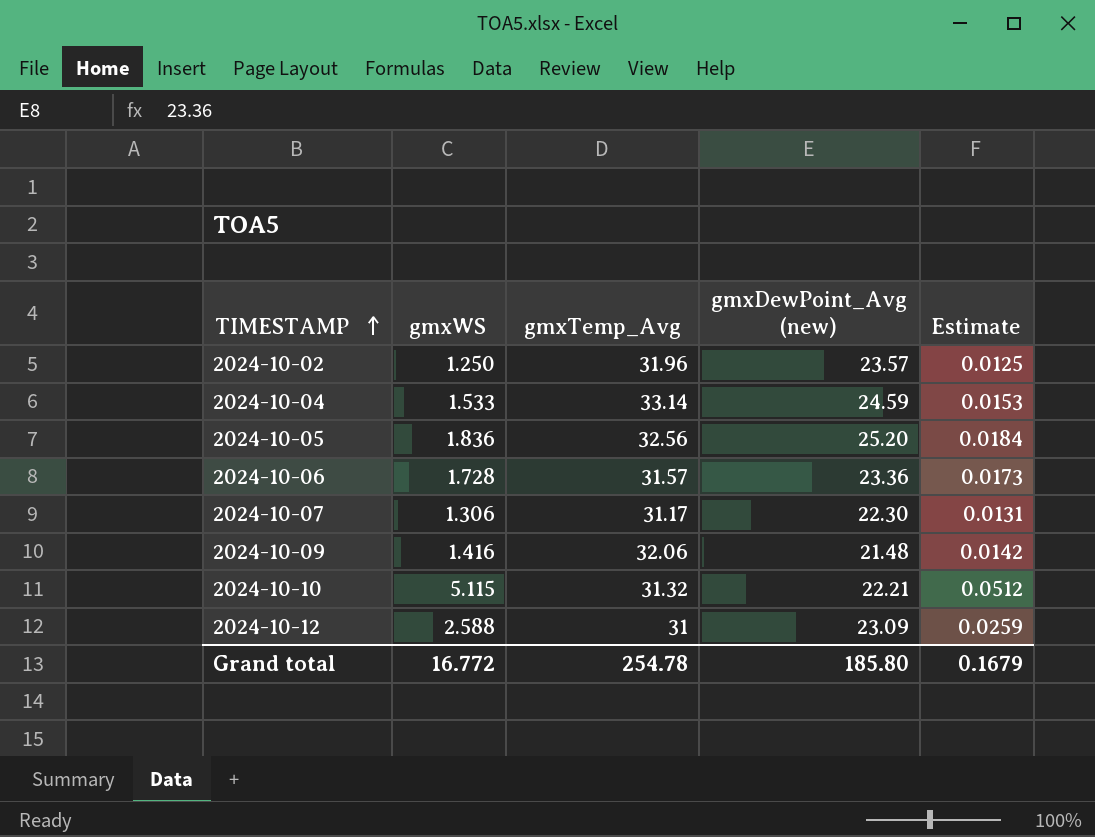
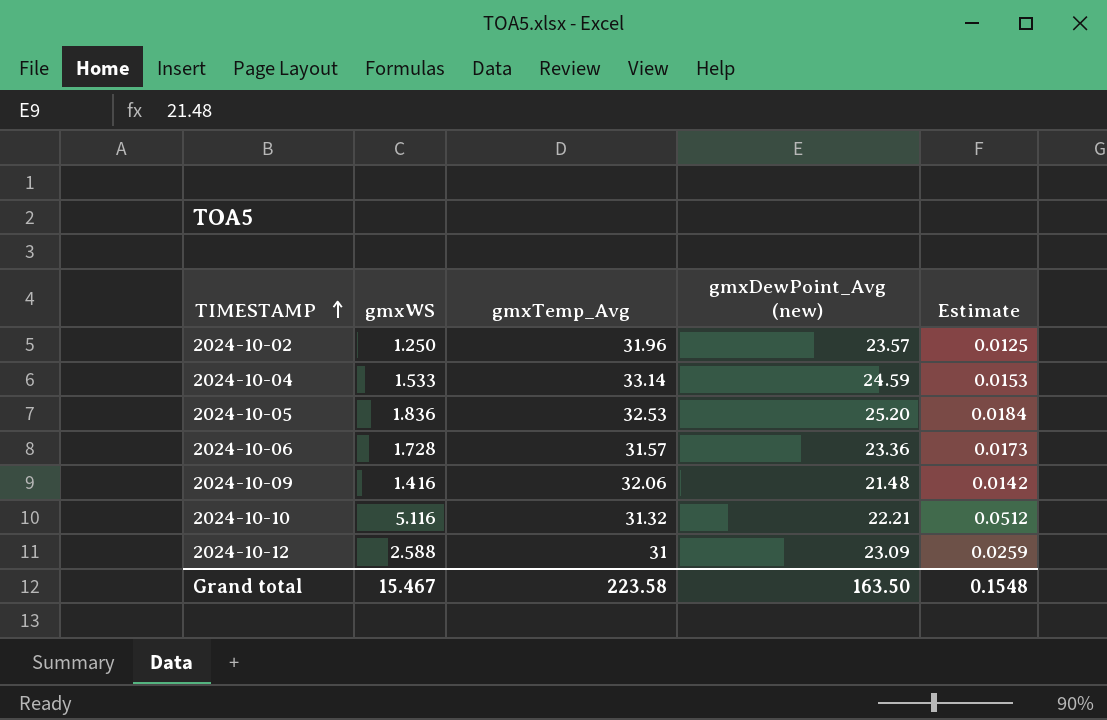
row 2024-10-07: 1.306 | 31.17 | 22.30 | 0.0131 -> none
2024-10-05 | gmxTemp_Avg: 32.56 -> 32.53
2024-10-10 | gmxWS: 5.115 -> 5.116
Grand total | gmxWS: 16.772 -> 15.467
Grand total | gmxTemp_Avg: 254.78 -> 223.58
Grand total | gmxDewPoint_Avg (new): 185.80 -> 163.50
Grand total | Estimate: 0.1679 -> 0.1548

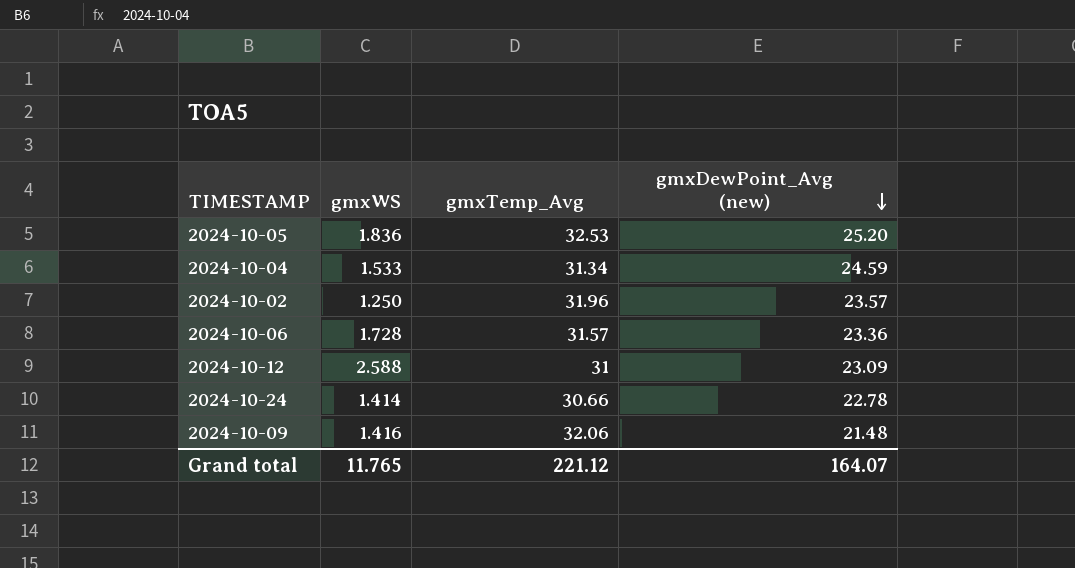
row order: TIMESTAMP ascending -> gmxDewPoint_Avg (new) descending
column Estimate | formula: [gmxWS] * 0.01 -> none
row 2024-10-10: 5.116 | 31.32 | 22.21 | 0.0512 -> none
2024-10-04 | gmxTemp_Avg: 33.14 -> 31.34
row 2024-10-24: none -> 1.414 | 30.66 | 22.78
Grand total | gmxWS: 15.467 -> 11.765
Grand total | gmxTemp_Avg: 223.58 -> 221.12
Grand total | gmxDewPoint_Avg (new): 163.50 -> 164.07

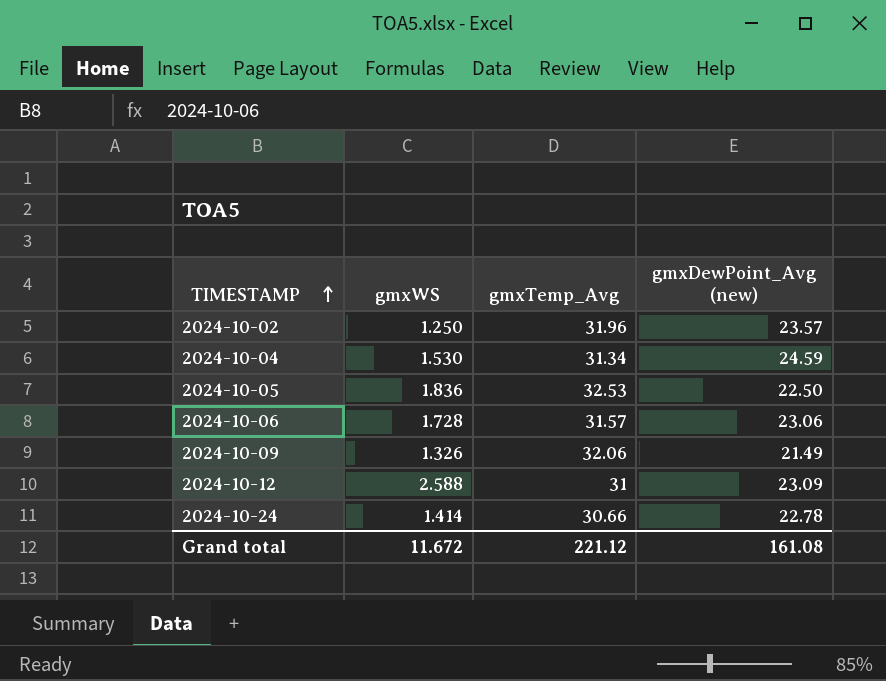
row order: gmxDewPoint_Avg (new) descending -> TIMESTAMP ascending
2024-10-04 | gmxWS: 1.533 -> 1.530
2024-10-05 | gmxDewPoint_Avg (new): 25.20 -> 22.50
2024-10-06 | gmxDewPoint_Avg (new): 23.36 -> 23.06
2024-10-09 | gmxWS: 1.416 -> 1.326
2024-10-09 | gmxDewPoint_Avg (new): 21.48 -> 21.49
Grand total | gmxWS: 11.765 -> 11.672
Grand total | gmxDewPoint_Avg (new): 164.07 -> 161.08

